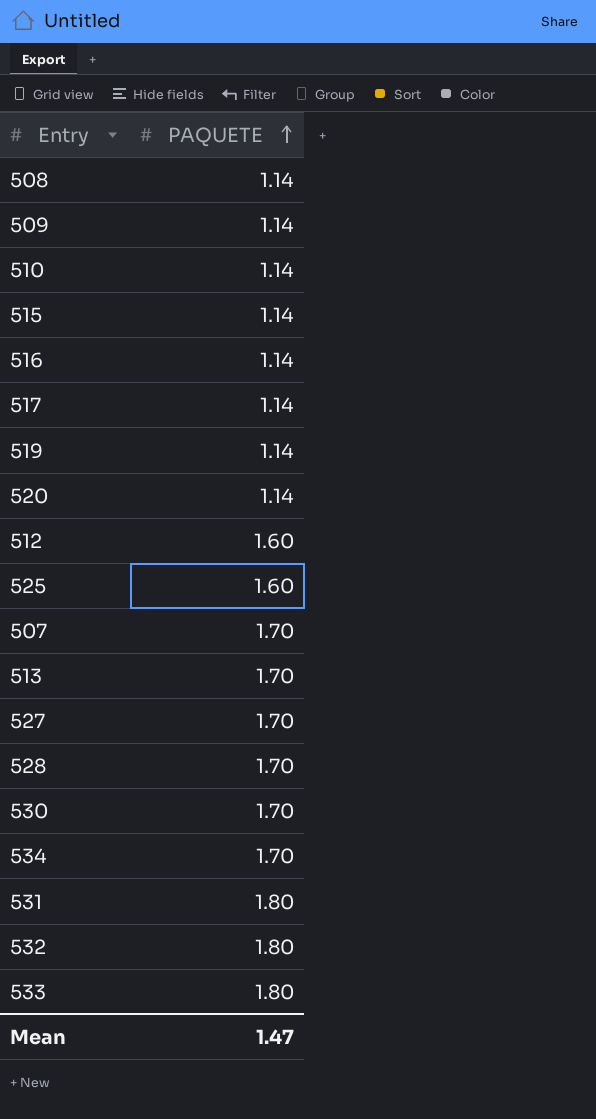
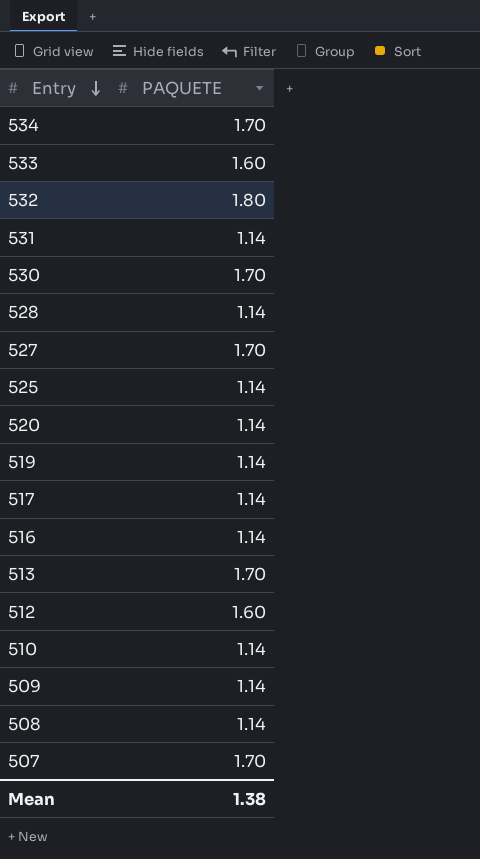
row order: PAQUETE ascending -> Entry descending
row 515: 1.14 -> none
533 | PAQUETE: 1.80 -> 1.60
531 | PAQUETE: 1.80 -> 1.14
528 | PAQUETE: 1.70 -> 1.14
525 | PAQUETE: 1.60 -> 1.14
Mean | PAQUETE: 1.47 -> 1.38

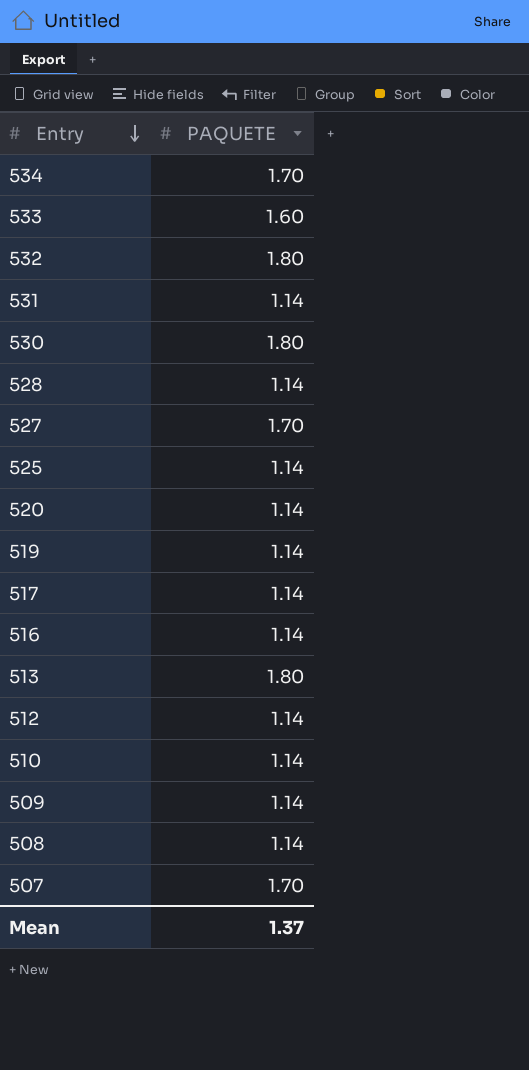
530 | PAQUETE: 1.70 -> 1.80
513 | PAQUETE: 1.70 -> 1.80
512 | PAQUETE: 1.60 -> 1.14
Mean | PAQUETE: 1.38 -> 1.37

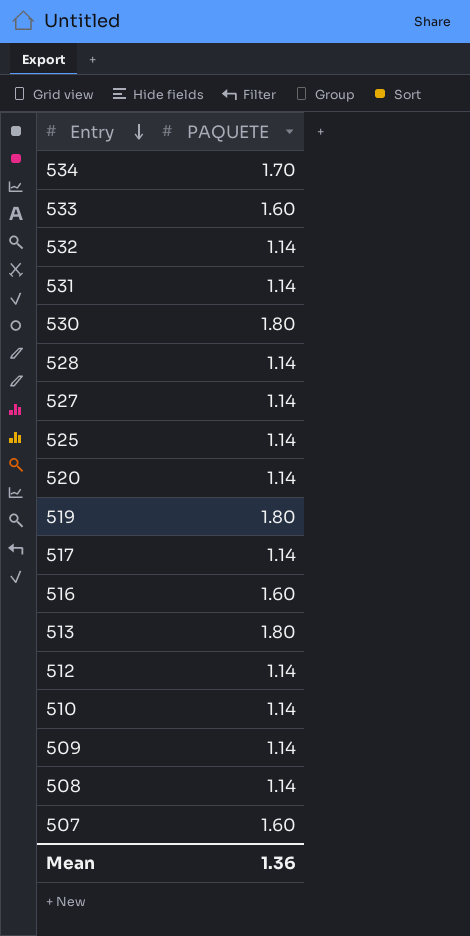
532 | PAQUETE: 1.80 -> 1.14
527 | PAQUETE: 1.70 -> 1.14
519 | PAQUETE: 1.14 -> 1.80
516 | PAQUETE: 1.14 -> 1.60
507 | PAQUETE: 1.70 -> 1.60
Mean | PAQUETE: 1.37 -> 1.36

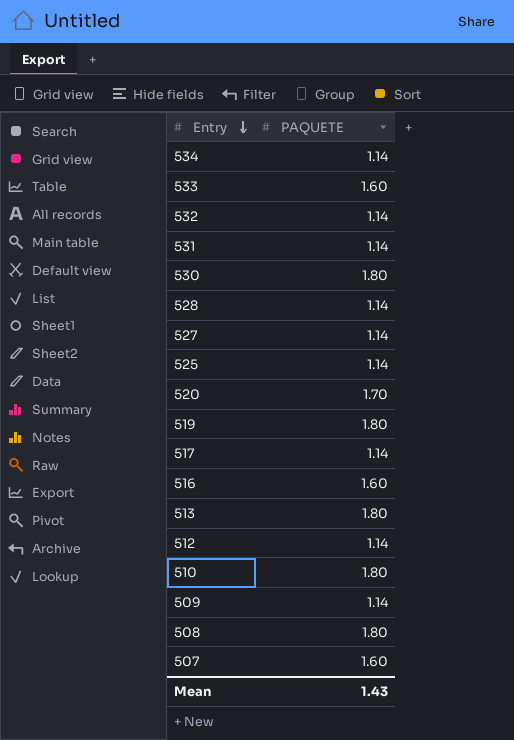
534 | PAQUETE: 1.70 -> 1.14
520 | PAQUETE: 1.14 -> 1.70
510 | PAQUETE: 1.14 -> 1.80
508 | PAQUETE: 1.14 -> 1.80
Mean | PAQUETE: 1.36 -> 1.43

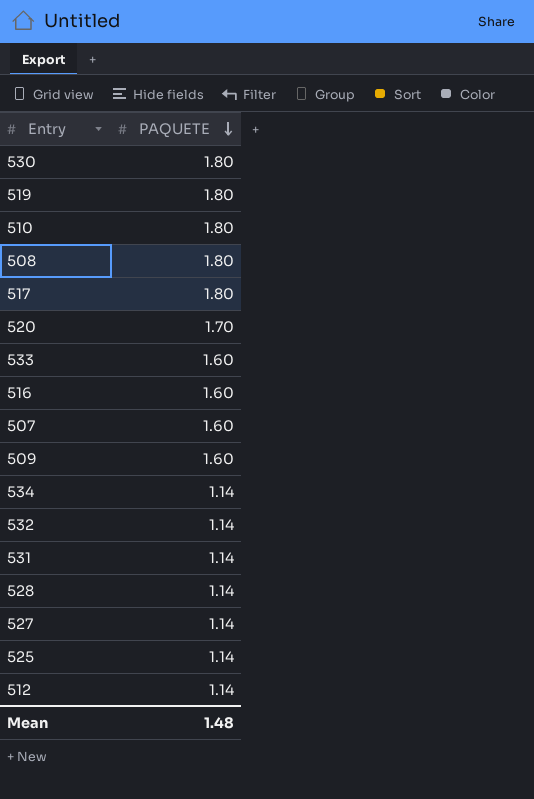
row order: Entry descending -> PAQUETE descending
row 513: 1.80 -> none
517 | PAQUETE: 1.14 -> 1.80
509 | PAQUETE: 1.14 -> 1.60
Mean | PAQUETE: 1.43 -> 1.48

